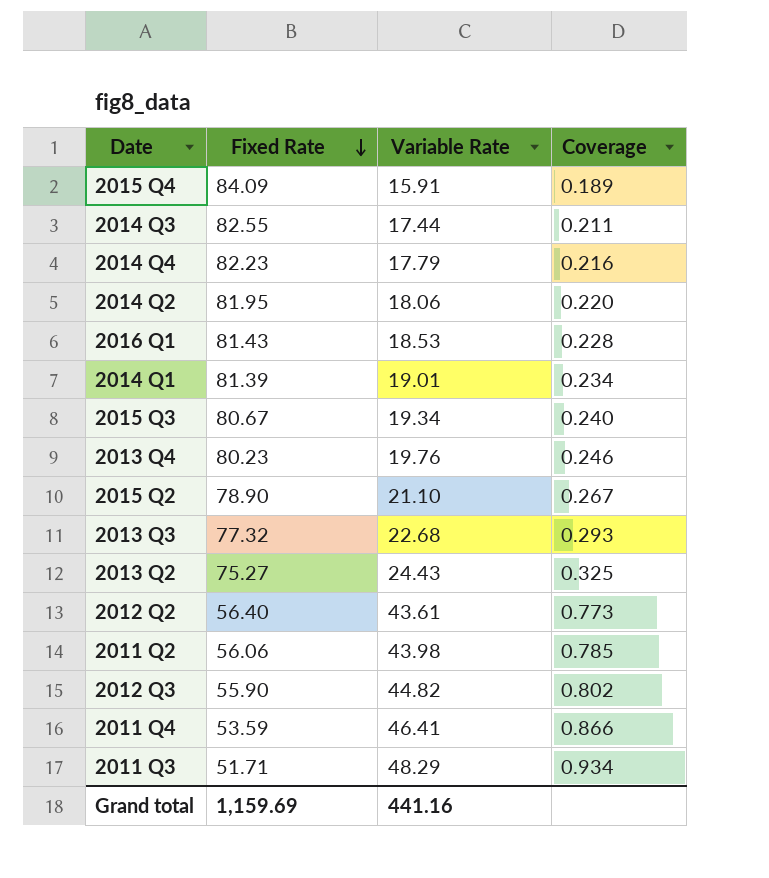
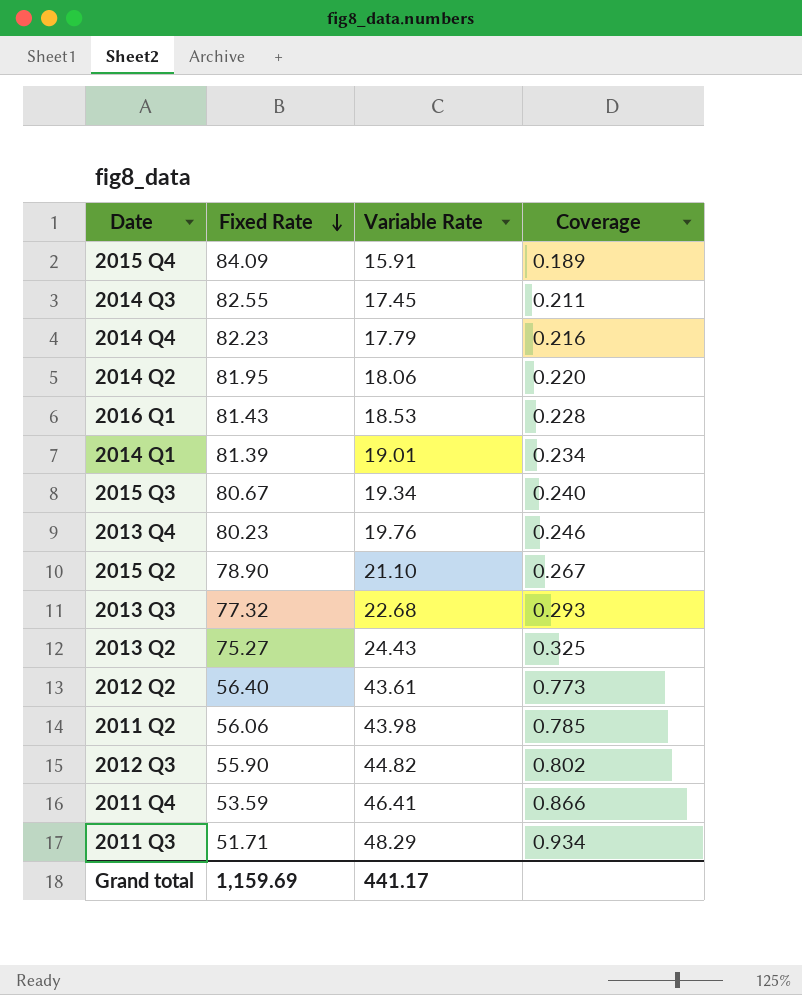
2014 Q3 | Variable Rate: 17.44 -> 17.45
Grand total | Variable Rate: 441.16 -> 441.17

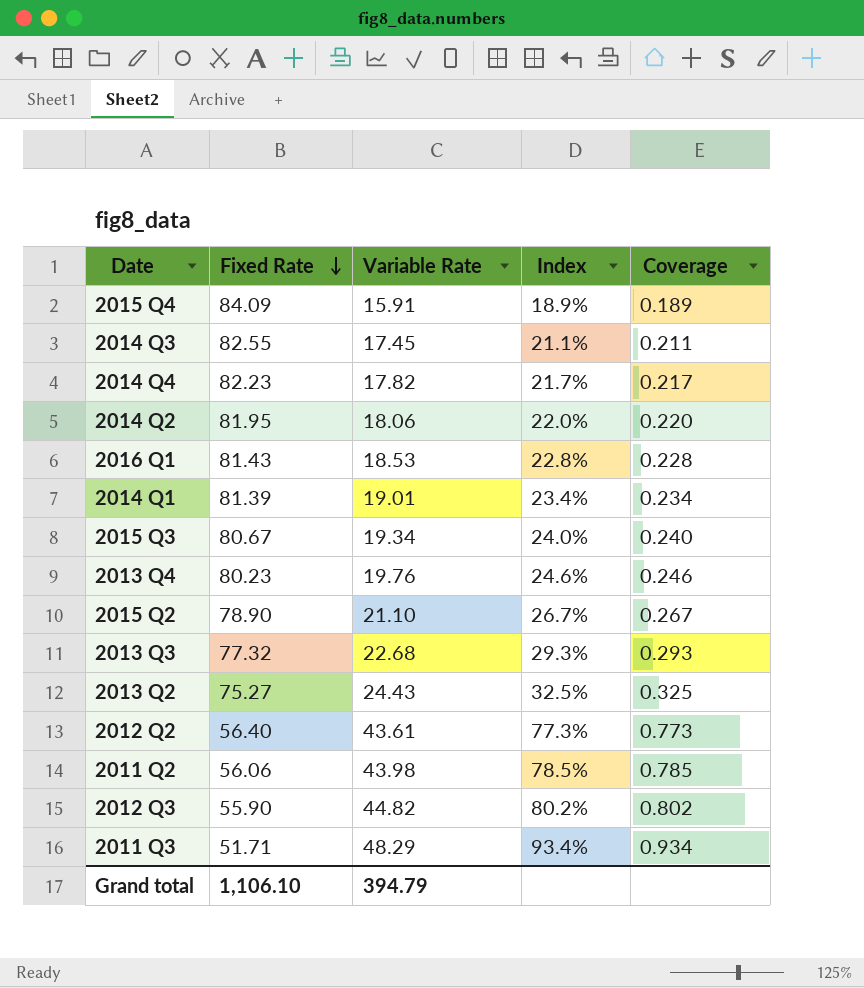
column Index | formula: none -> [Variable Rate] / [Fixed Rate]
row 2011 Q4: 53.59 | 46.41 | 0.866 -> none
2014 Q4 | Variable Rate: 17.79 -> 17.82
2014 Q4 | Coverage: 0.216 -> 0.217
Grand total | Fixed Rate: 1,159.69 -> 1,106.10
Grand total | Variable Rate: 441.17 -> 394.79

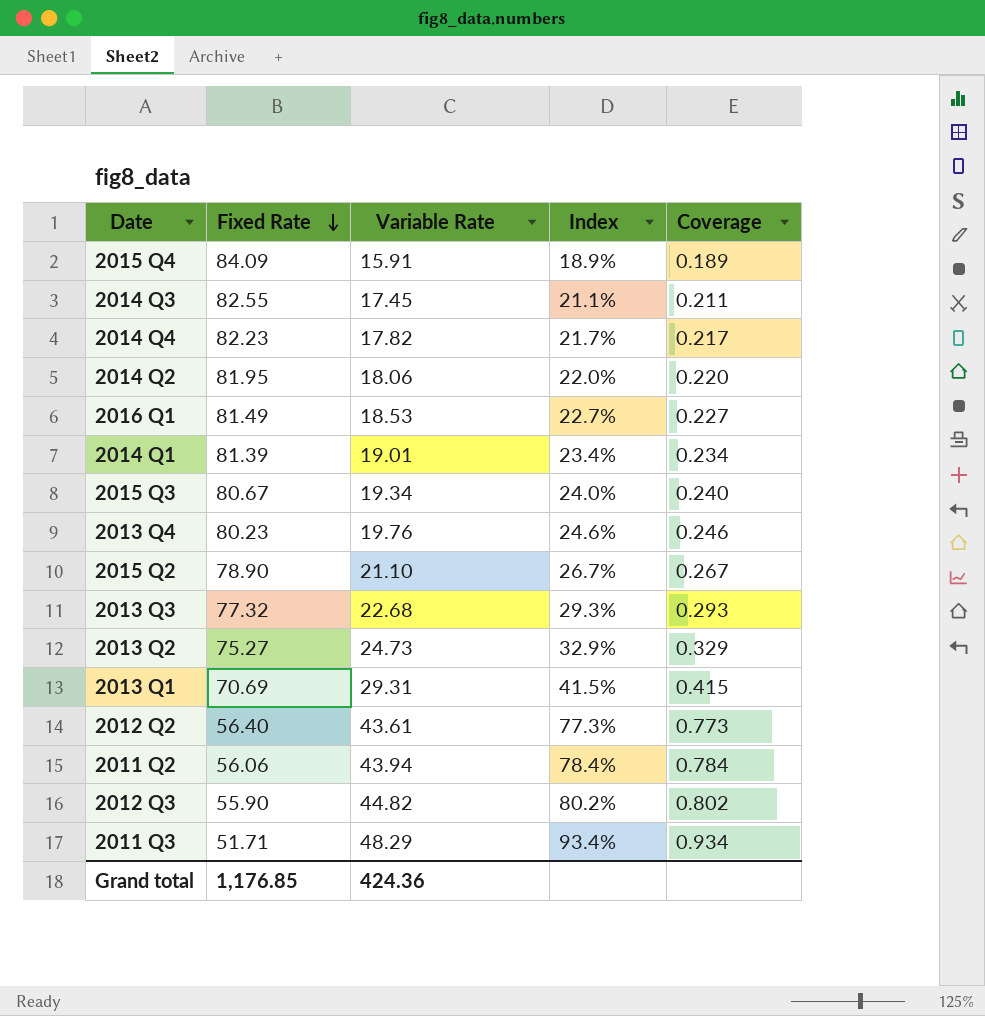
2016 Q1 | Fixed Rate: 81.43 -> 81.49
2016 Q1 | Index: 22.8% -> 22.7%
2016 Q1 | Coverage: 0.228 -> 0.227
2013 Q2 | Variable Rate: 24.43 -> 24.73
2013 Q2 | Index: 32.5% -> 32.9%
2013 Q2 | Coverage: 0.325 -> 0.329
row 2013 Q1: none -> 70.69 | 29.31 | 41.5% | 0.415
2011 Q2 | Variable Rate: 43.98 -> 43.94
2011 Q2 | Index: 78.5% -> 78.4%
2011 Q2 | Coverage: 0.785 -> 0.784
Grand total | Fixed Rate: 1,106.10 -> 1,176.85
Grand total | Variable Rate: 394.79 -> 424.36

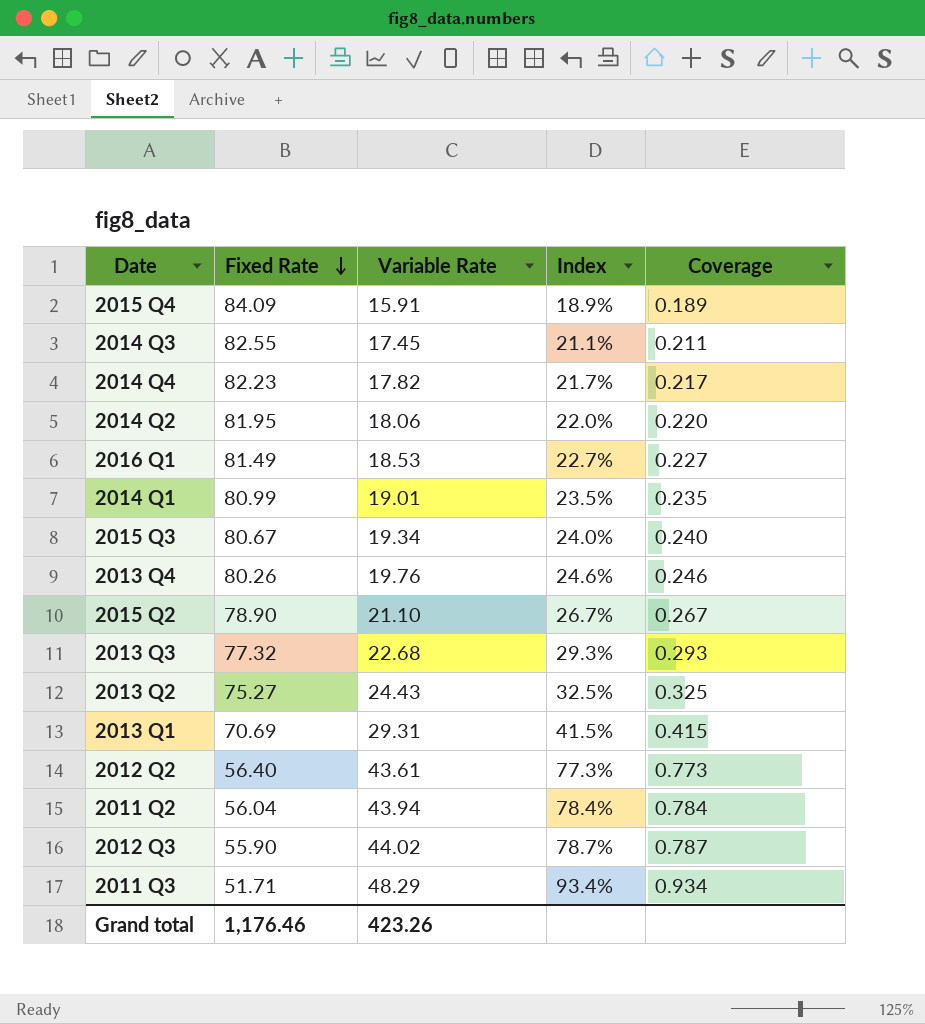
2014 Q1 | Fixed Rate: 81.39 -> 80.99
2014 Q1 | Index: 23.4% -> 23.5%
2014 Q1 | Coverage: 0.234 -> 0.235
2013 Q4 | Fixed Rate: 80.23 -> 80.26
2013 Q2 | Variable Rate: 24.73 -> 24.43
2013 Q2 | Index: 32.9% -> 32.5%
2013 Q2 | Coverage: 0.329 -> 0.325
2011 Q2 | Fixed Rate: 56.06 -> 56.04
2012 Q3 | Variable Rate: 44.82 -> 44.02
2012 Q3 | Index: 80.2% -> 78.7%
2012 Q3 | Coverage: 0.802 -> 0.787
Grand total | Fixed Rate: 1,176.85 -> 1,176.46
Grand total | Variable Rate: 424.36 -> 423.26

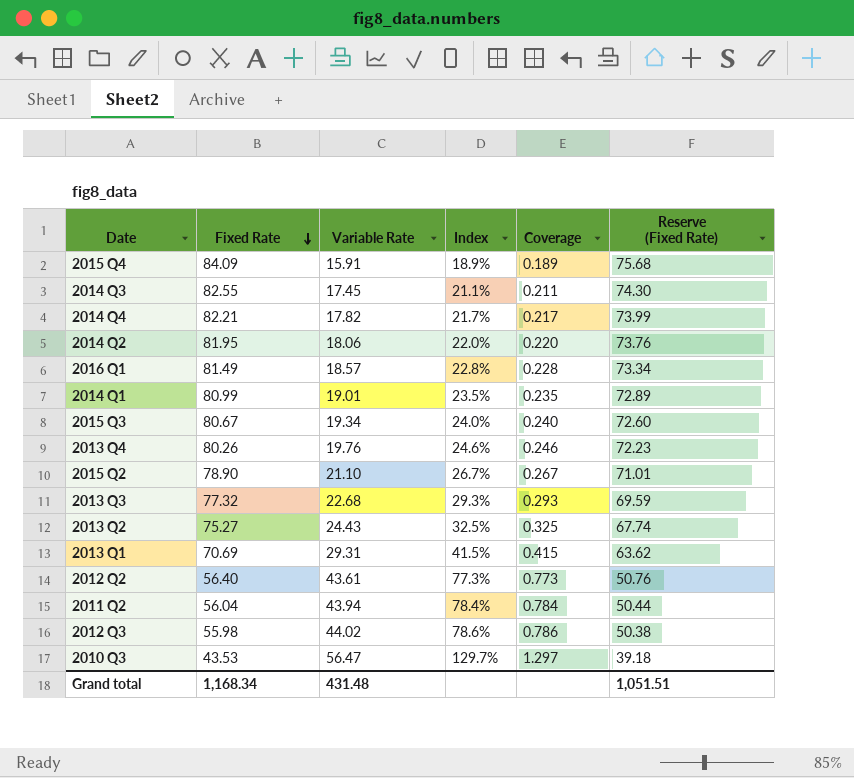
column Reserve (Fixed Rate) | formula: none -> [Fixed Rate] * 0.9
row 2011 Q3: 51.71 | 48.29 | 93.4% | 0.934 -> none
2014 Q4 | Fixed Rate: 82.23 -> 82.21
2016 Q1 | Variable Rate: 18.53 -> 18.57
2016 Q1 | Index: 22.7% -> 22.8%
2016 Q1 | Coverage: 0.227 -> 0.228
2012 Q3 | Fixed Rate: 55.90 -> 55.98
2012 Q3 | Index: 78.7% -> 78.6%
2012 Q3 | Coverage: 0.787 -> 0.786
row 2010 Q3: none -> 43.53 | 56.47 | 129.7% | 1.297 | 39.18
Grand total | Fixed Rate: 1,176.46 -> 1,168.34
Grand total | Variable Rate: 423.26 -> 431.48

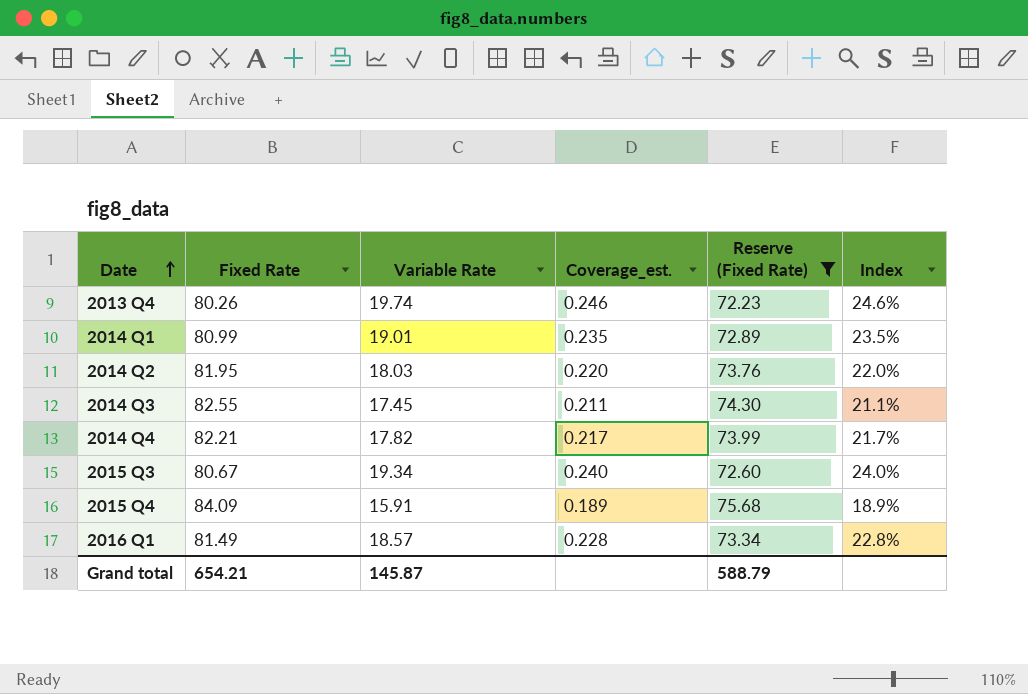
filter: none -> Reserve (Fixed Rate) >= 72.23
row order: Fixed Rate descending -> Date ascending
column name: Coverage -> Coverage_est.
column Index | position: 4 -> 6
2013 Q4 | Variable Rate: 19.76 -> 19.74
2014 Q2 | Variable Rate: 18.06 -> 18.03
Grand total | Fixed Rate: 1,168.34 -> 654.21
Grand total | Variable Rate: 431.48 -> 145.87
Grand total | Reserve (Fixed Rate): 1,051.51 -> 588.79

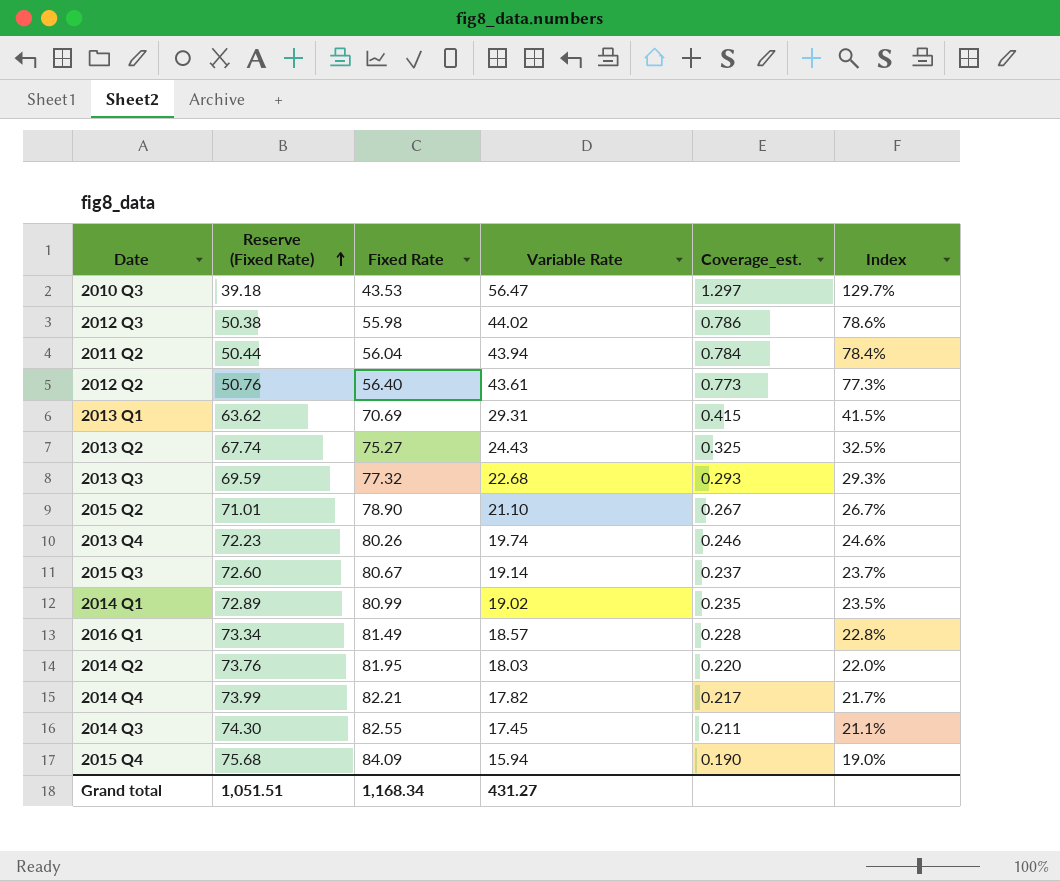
filter: Reserve (Fixed Rate) >= 72.23 -> none
row order: Date ascending -> Reserve (Fixed Rate) ascending
column Reserve (Fixed Rate) | position: 5 -> 2
2015 Q3 | Variable Rate: 19.34 -> 19.14
2015 Q3 | Coverage_est.: 0.240 -> 0.237
2015 Q3 | Index: 24.0% -> 23.7%
2014 Q1 | Variable Rate: 19.01 -> 19.02
2015 Q4 | Variable Rate: 15.91 -> 15.94
2015 Q4 | Coverage_est.: 0.189 -> 0.190
2015 Q4 | Index: 18.9% -> 19.0%
Grand total | Reserve (Fixed Rate): 588.79 -> 1,051.51
Grand total | Fixed Rate: 654.21 -> 1,168.34
Grand total | Variable Rate: 145.87 -> 431.27

